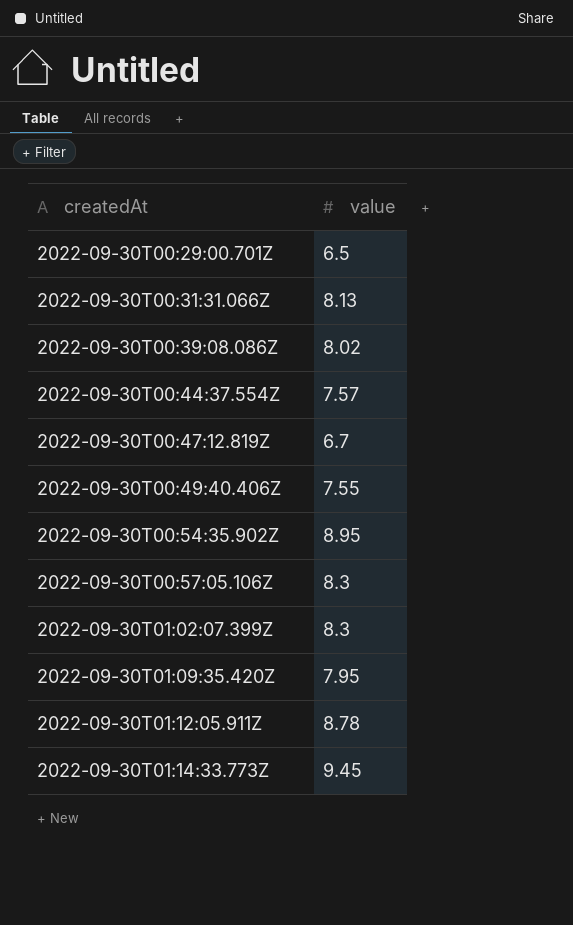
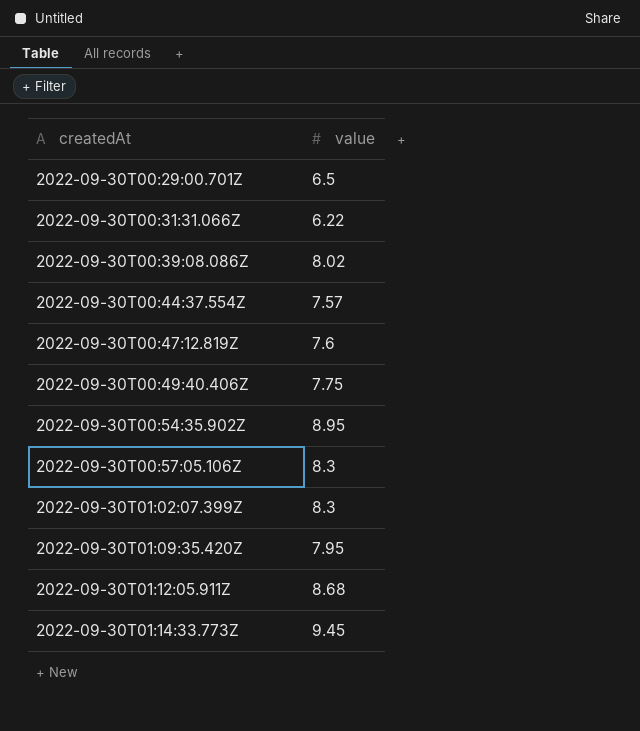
2022-09-30T00:31:31.066Z | value: 8.13 -> 6.22
2022-09-30T00:47:12.819Z | value: 6.7 -> 7.6
2022-09-30T00:49:40.406Z | value: 7.55 -> 7.75
2022-09-30T01:12:05.911Z | value: 8.78 -> 8.68

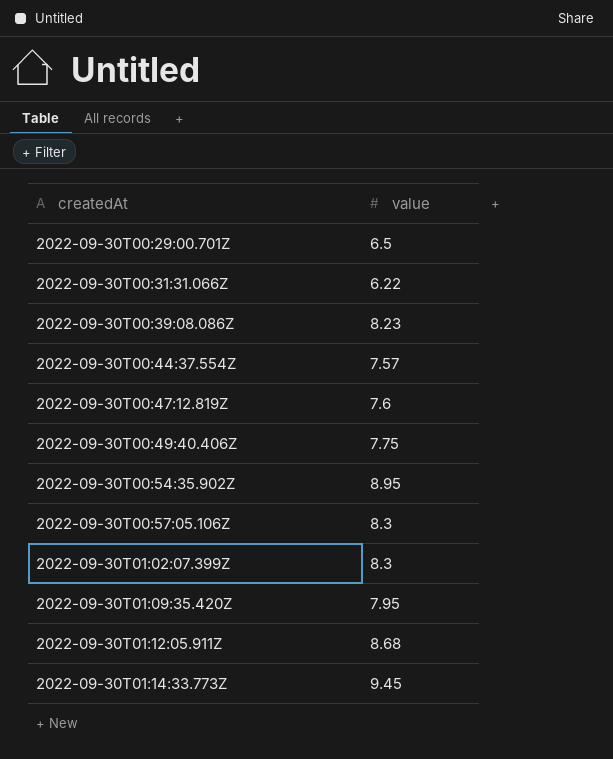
2022-09-30T00:39:08.086Z | value: 8.02 -> 8.23

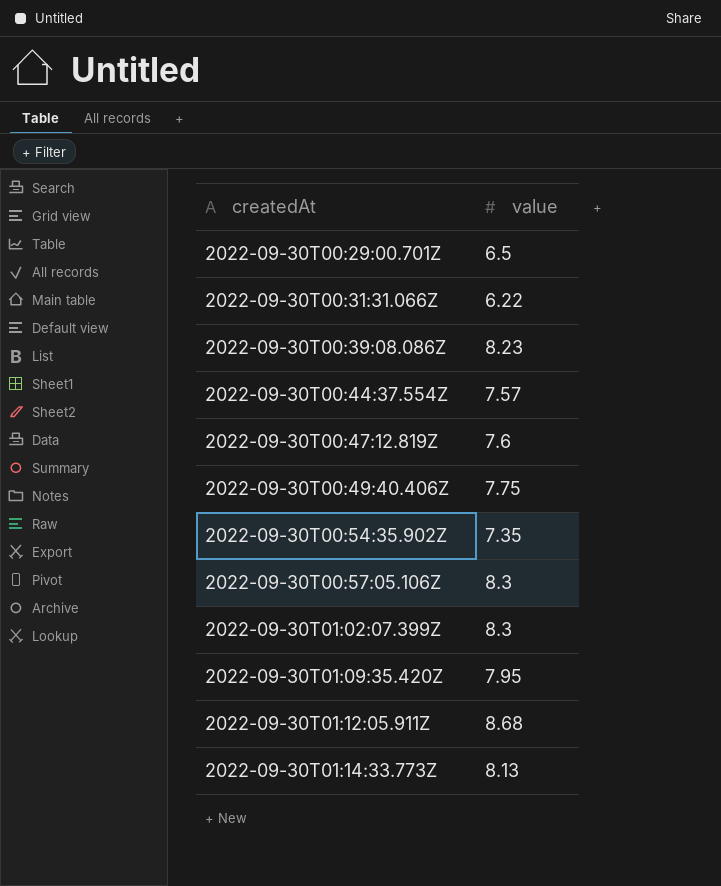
2022-09-30T00:54:35.902Z | value: 8.95 -> 7.35
2022-09-30T01:14:33.773Z | value: 9.45 -> 8.13

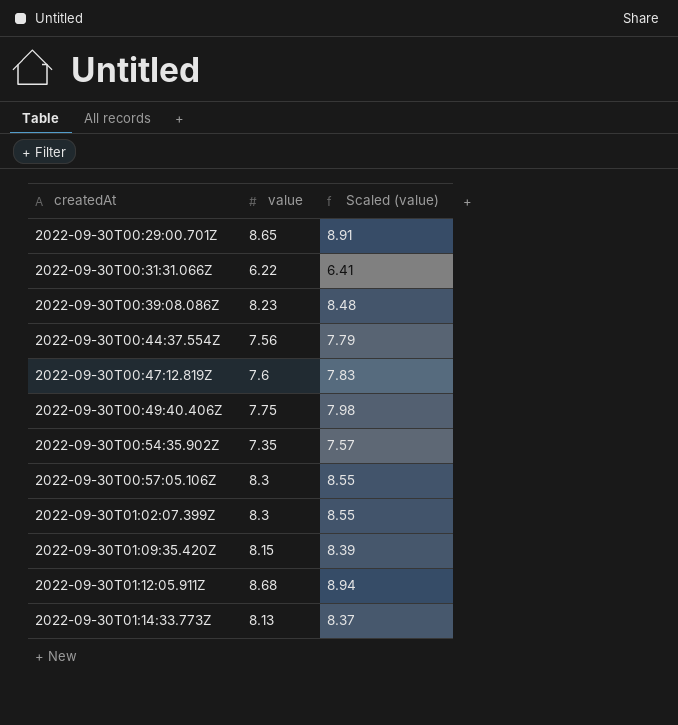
column Scaled (value) | formula: none -> [value] * 1.03
2022-09-30T00:29:00.701Z | value: 6.5 -> 8.65
2022-09-30T00:44:37.554Z | value: 7.57 -> 7.56
2022-09-30T01:09:35.420Z | value: 7.95 -> 8.15

